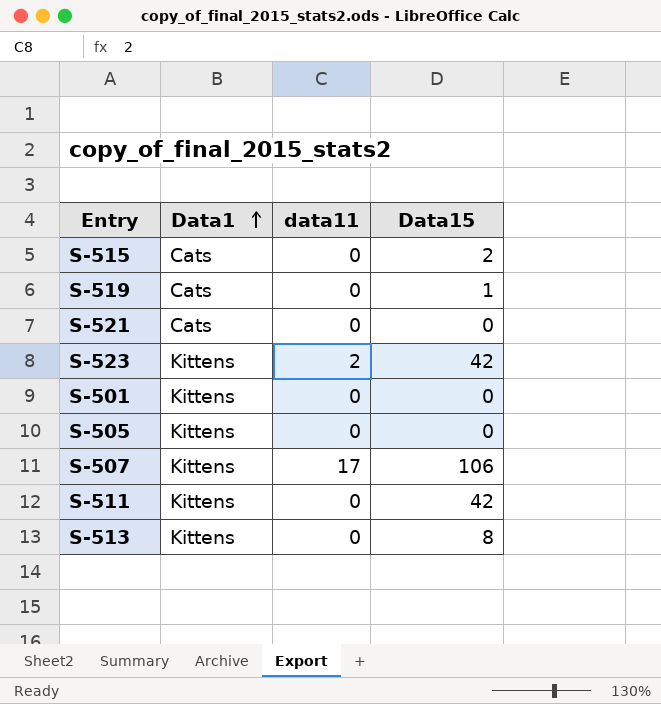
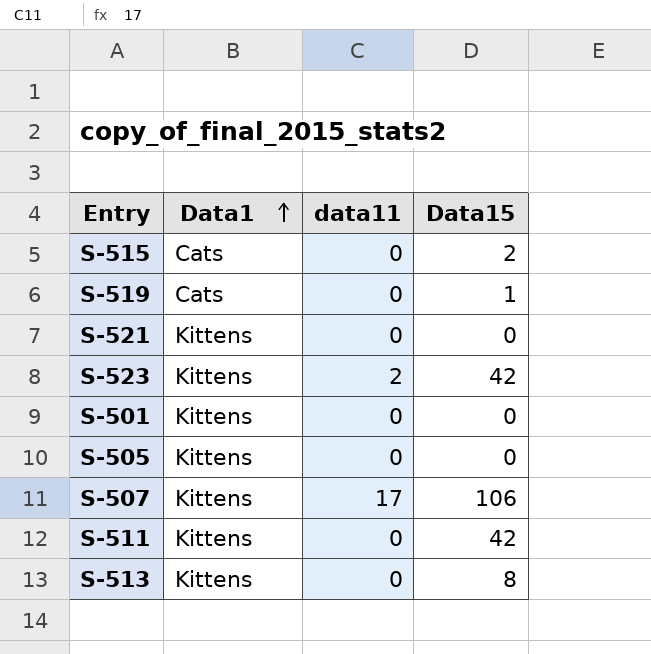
S-521 | Data1: Cats -> Kittens

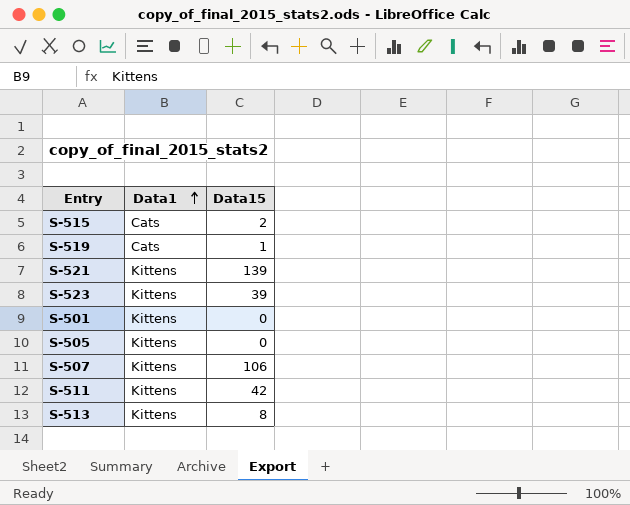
column data11 | position: 3 -> none
S-521 | Data15: 0 -> 139
S-523 | Data15: 42 -> 39

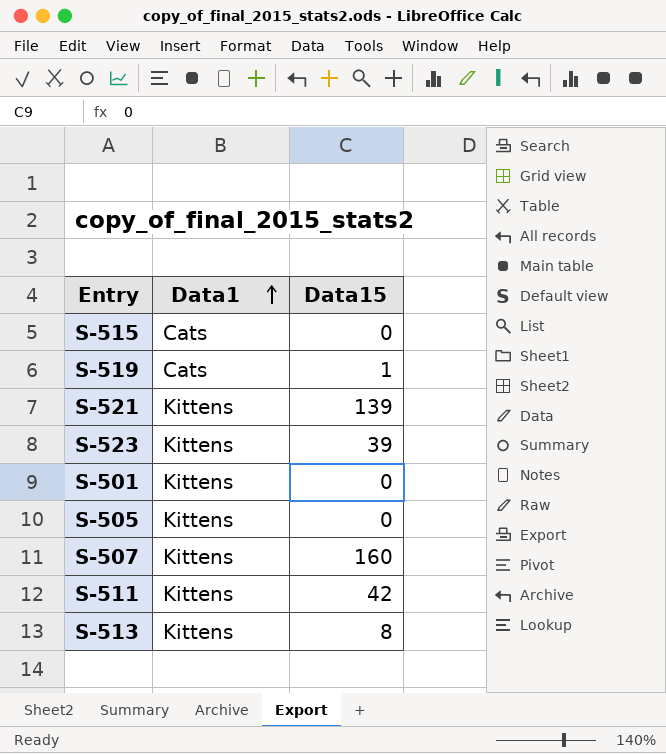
S-515 | Data15: 2 -> 0
S-507 | Data15: 106 -> 160

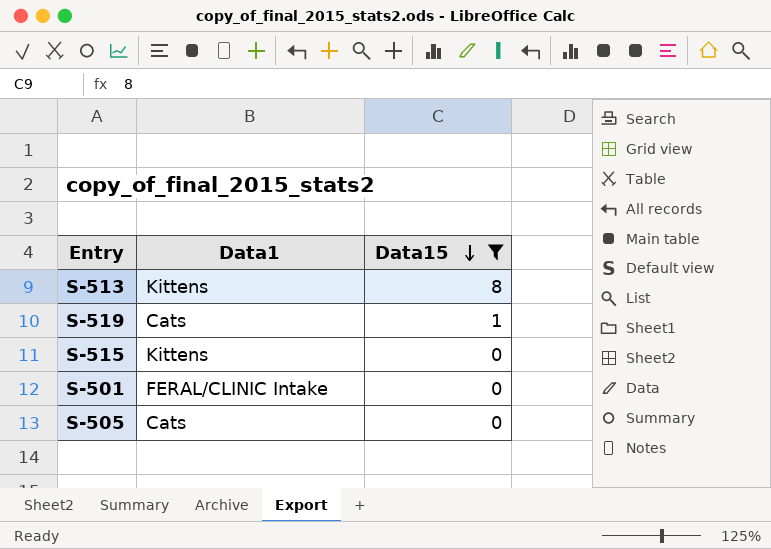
filter: none -> Data15 <= 8
row order: Data1 ascending -> Data15 descending
S-515 | Data1: Cats -> Kittens
S-501 | Data1: Kittens -> FERAL/CLINIC Intake
S-505 | Data1: Kittens -> Cats

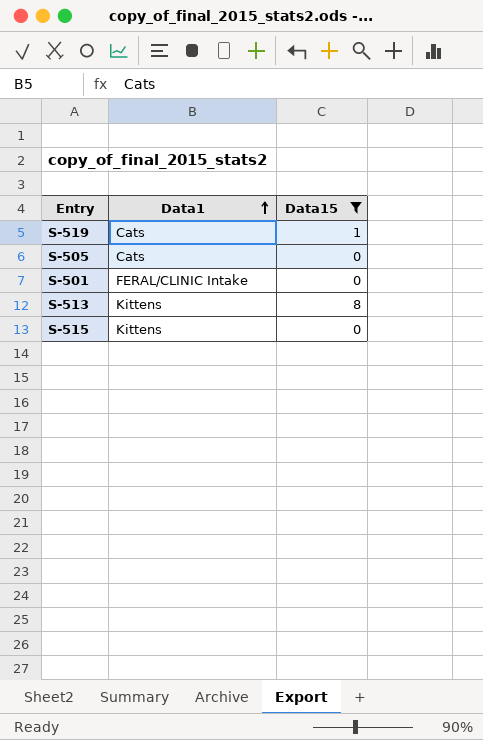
row order: Data15 descending -> Data1 ascending

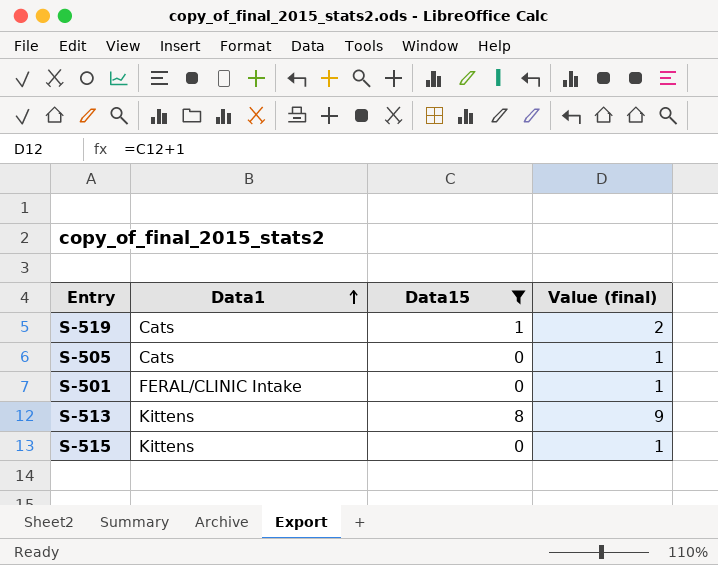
column Value (final) | formula: none -> [Data15] + 1

